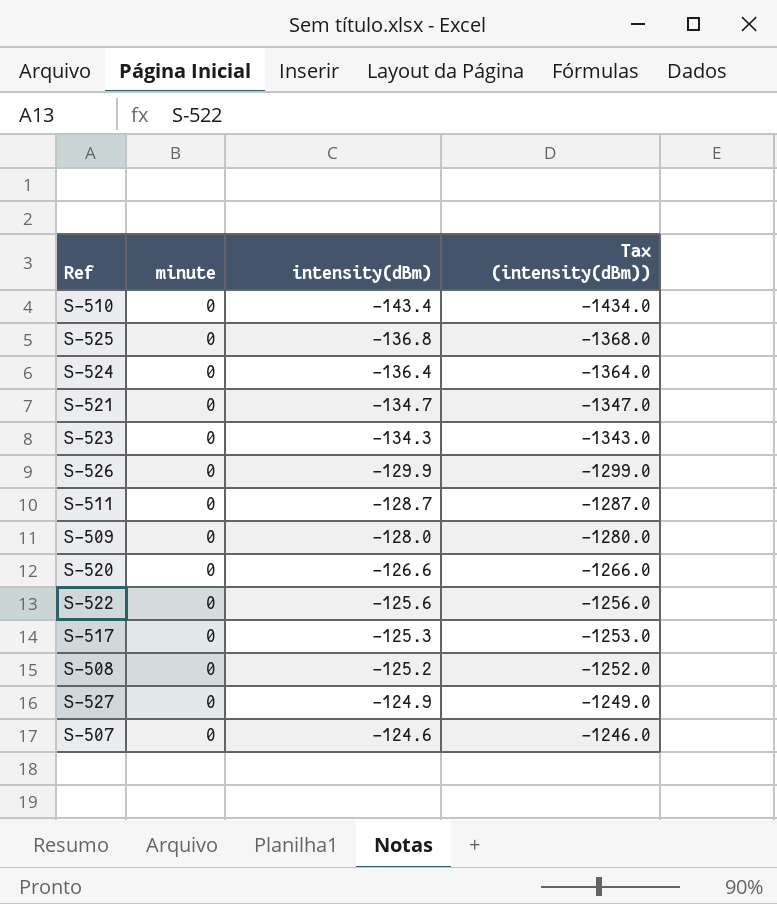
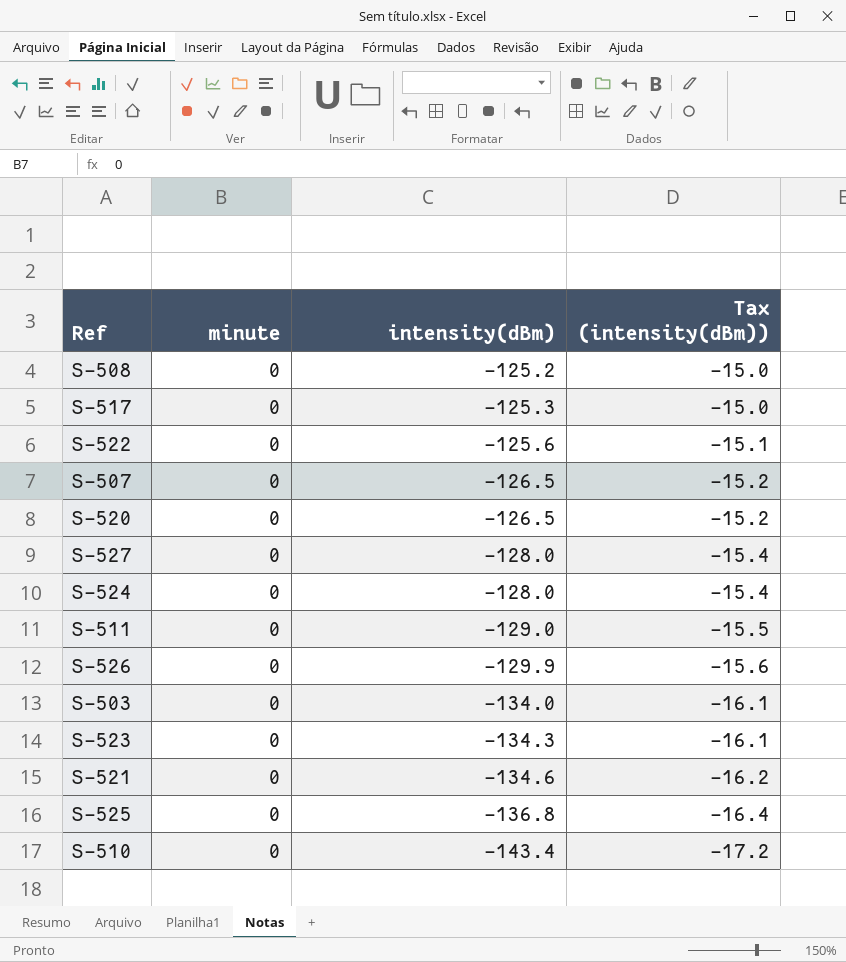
row order: intensity(dBm) ascending -> intensity(dBm) descending
column Tax (intensity(dBm)) | formula: [intensity(dBm)] * 10 -> [intensity(dBm)] * 0.12
row S-509: 0 | -128.0 | -1280.0 -> none
S-507 | intensity(dBm): -124.6 -> -126.5
S-520 | intensity(dBm): -126.6 -> -126.5
S-527 | intensity(dBm): -124.9 -> -128.0
S-524 | intensity(dBm): -136.4 -> -128.0
S-511 | intensity(dBm): -128.7 -> -129.0
row S-503: none -> 0 | -134.0 | -16.1
S-521 | intensity(dBm): -134.7 -> -134.6

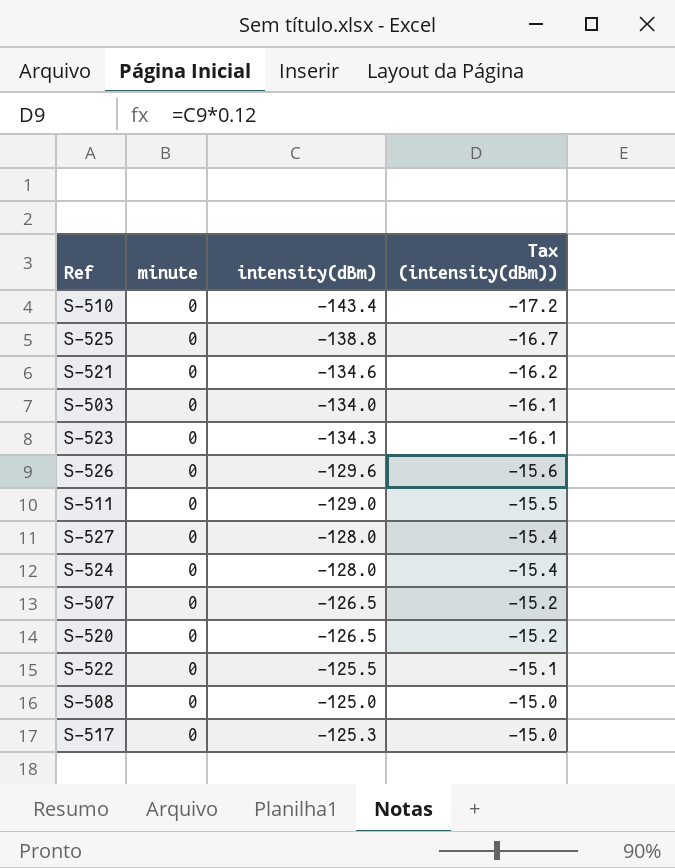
row order: intensity(dBm) descending -> Tax (intensity(dBm)) ascending
S-525 | intensity(dBm): -136.8 -> -138.8
S-525 | Tax (intensity(dBm)): -16.4 -> -16.7
S-526 | intensity(dBm): -129.9 -> -129.6
S-522 | intensity(dBm): -125.6 -> -125.5
S-508 | intensity(dBm): -125.2 -> -125.0

